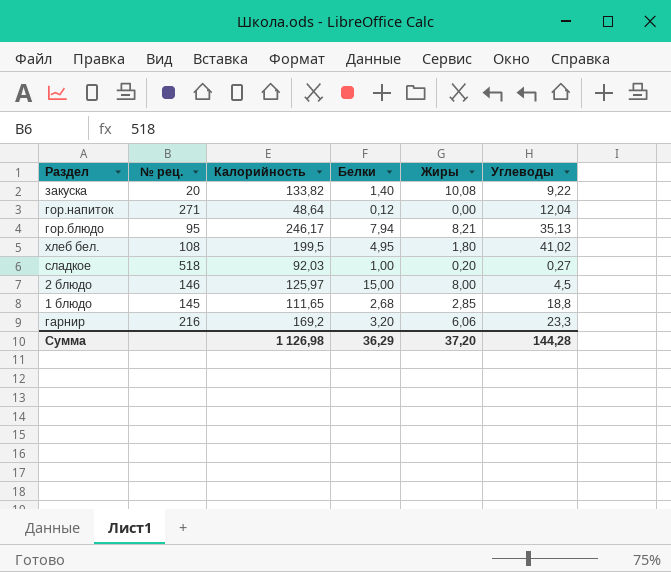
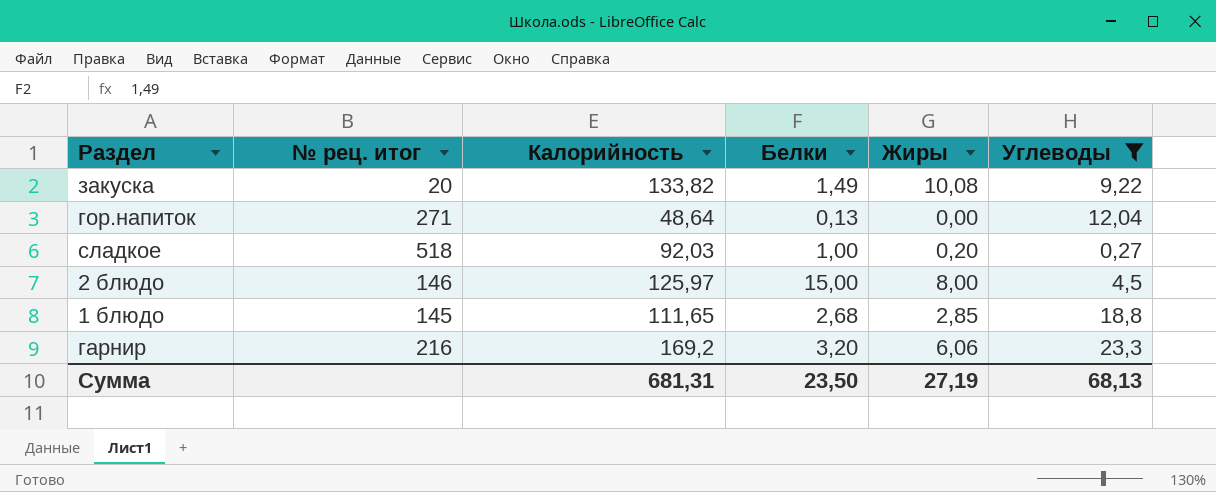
filter: none -> Углеводы <= 23,3
column name: № рец. -> № рец. итог
закуска | Белки: 1,40 -> 1,49
гор.напиток | Белки: 0,12 -> 0,13
Сумма | Калорийность: 1 126,98 -> 681,31
Сумма | Белки: 36,29 -> 23,50
Сумма | Жиры: 37,20 -> 27,19
Сумма | Углеводы: 144,28 -> 68,13

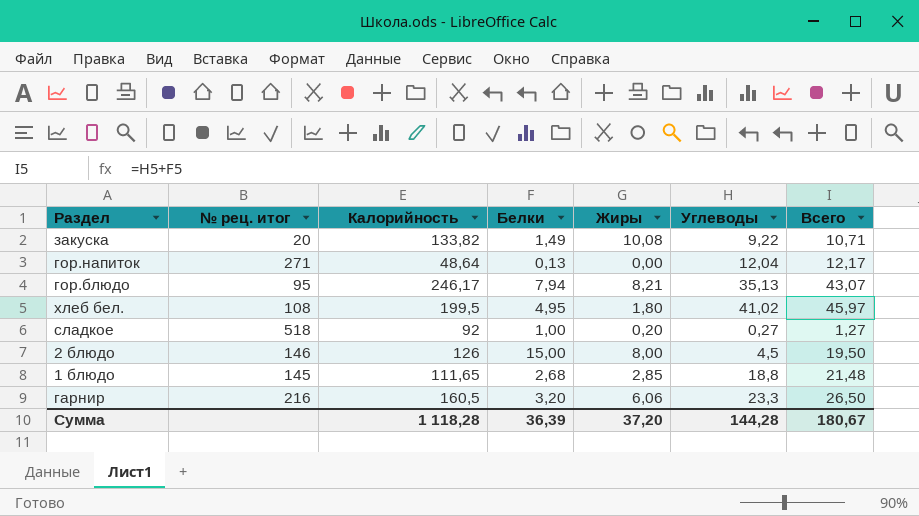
filter: Углеводы <= 23,3 -> none
column Всего | formula: none -> [Белки] + [Углеводы]
сладкое | Калорийность: 92,03 -> 92
2 блюдо | Калорийность: 125,97 -> 126
гарнир | Калорийность: 169,2 -> 160,5
Сумма | Калорийность: 681,31 -> 1 118,28
Сумма | Белки: 23,50 -> 36,39
Сумма | Жиры: 27,19 -> 37,20
Сумма | Углеводы: 68,13 -> 144,28

